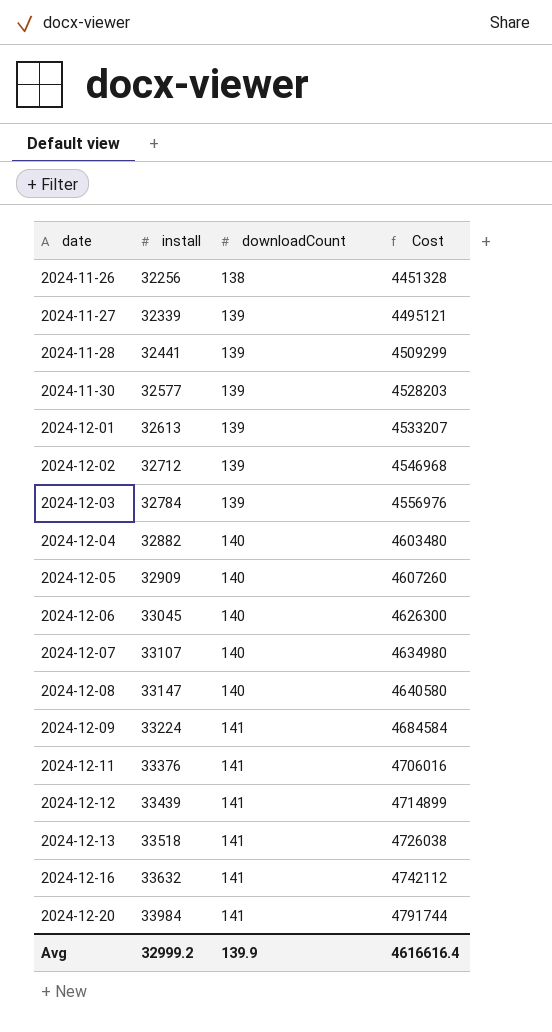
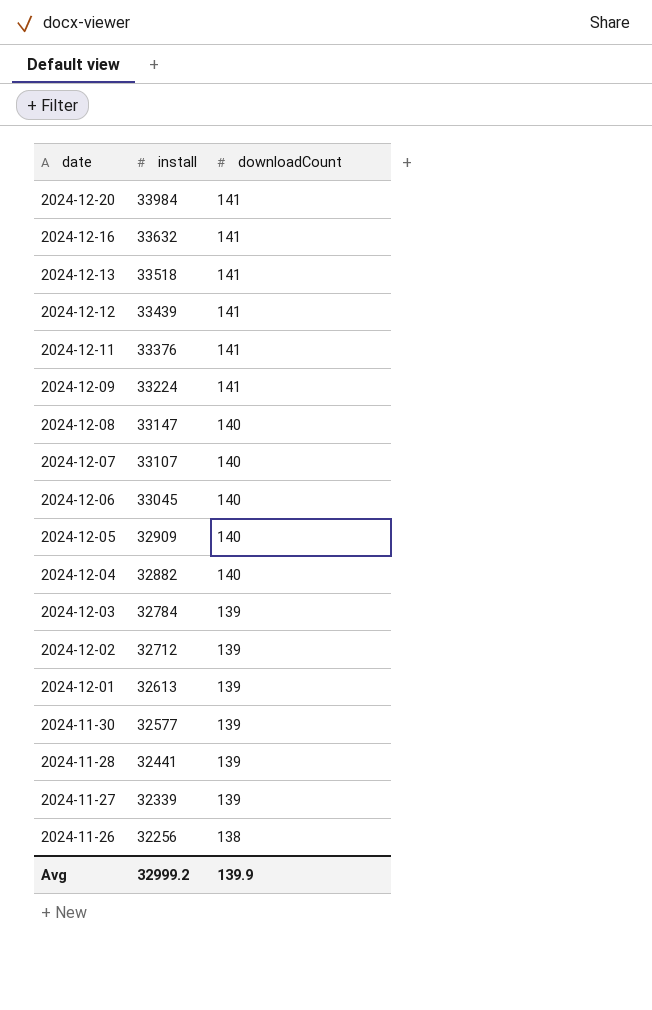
row order: date ascending -> date descending
column Cost | formula: [install] * [downloadCount] -> none

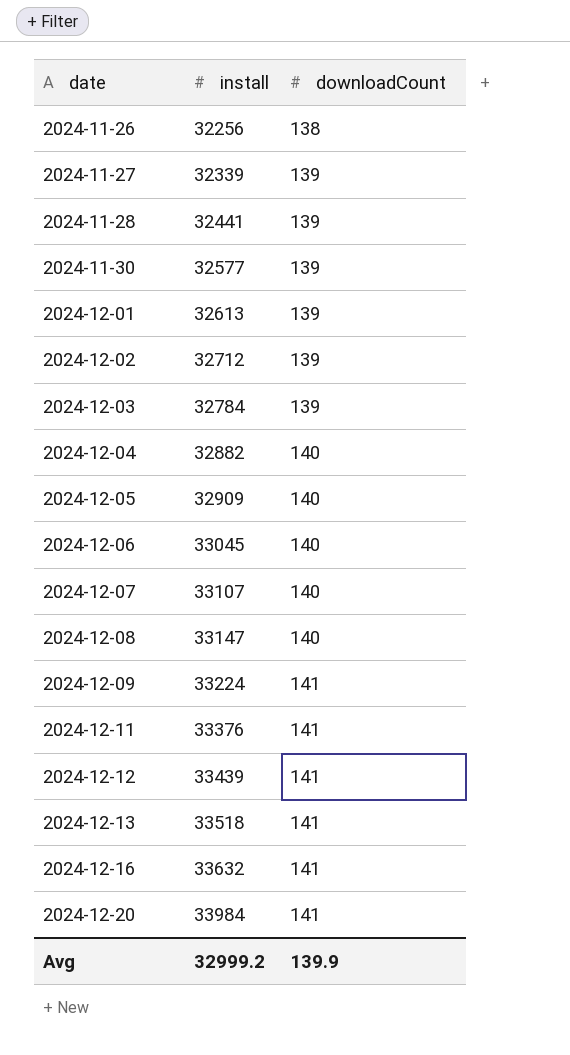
row order: date descending -> date ascending

